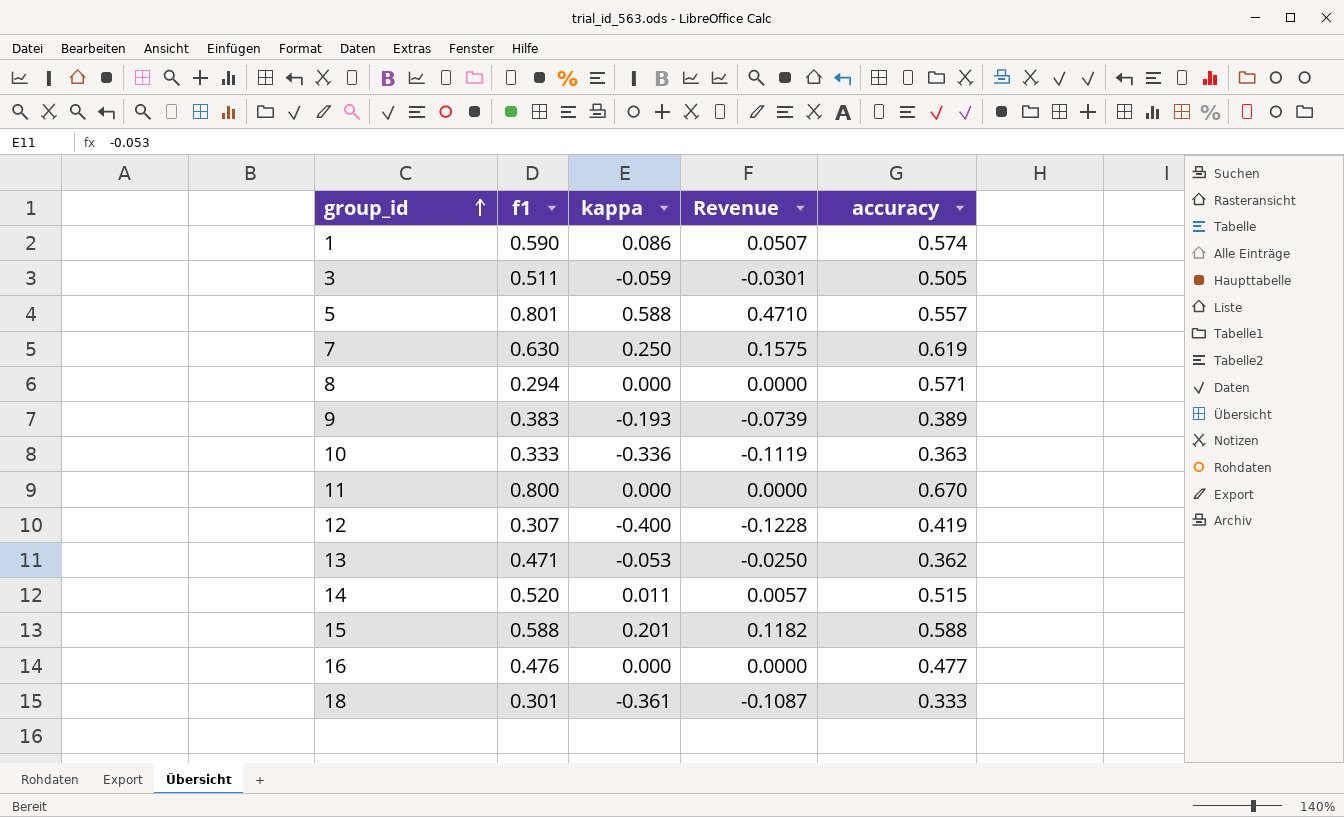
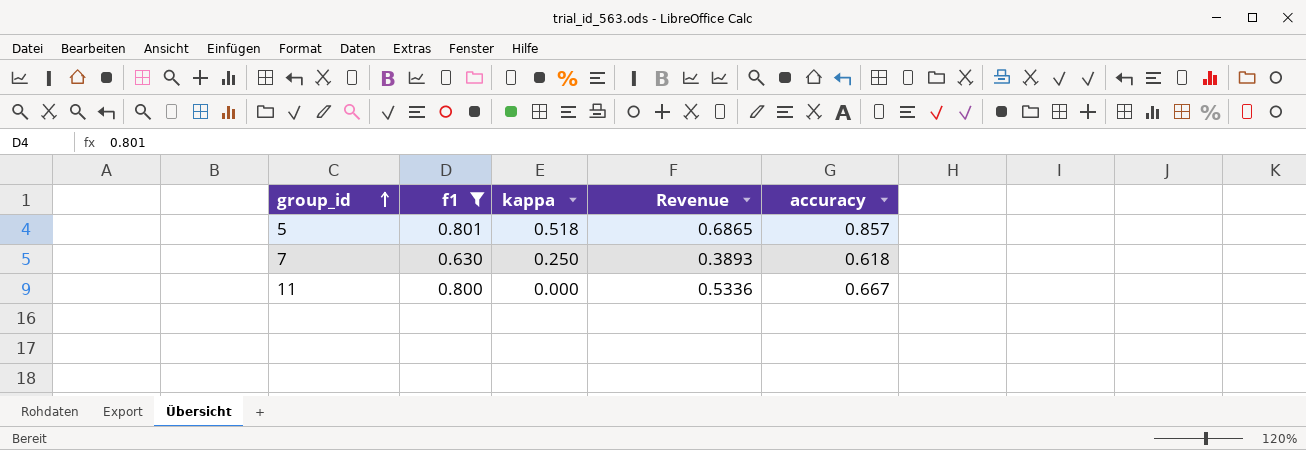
filter: none -> f1 >= 0.630
column Revenue | formula: [f1] * [kappa] -> [f1] * [accuracy]
5 | kappa: 0.588 -> 0.518
5 | accuracy: 0.557 -> 0.857
7 | accuracy: 0.619 -> 0.618
11 | accuracy: 0.670 -> 0.667

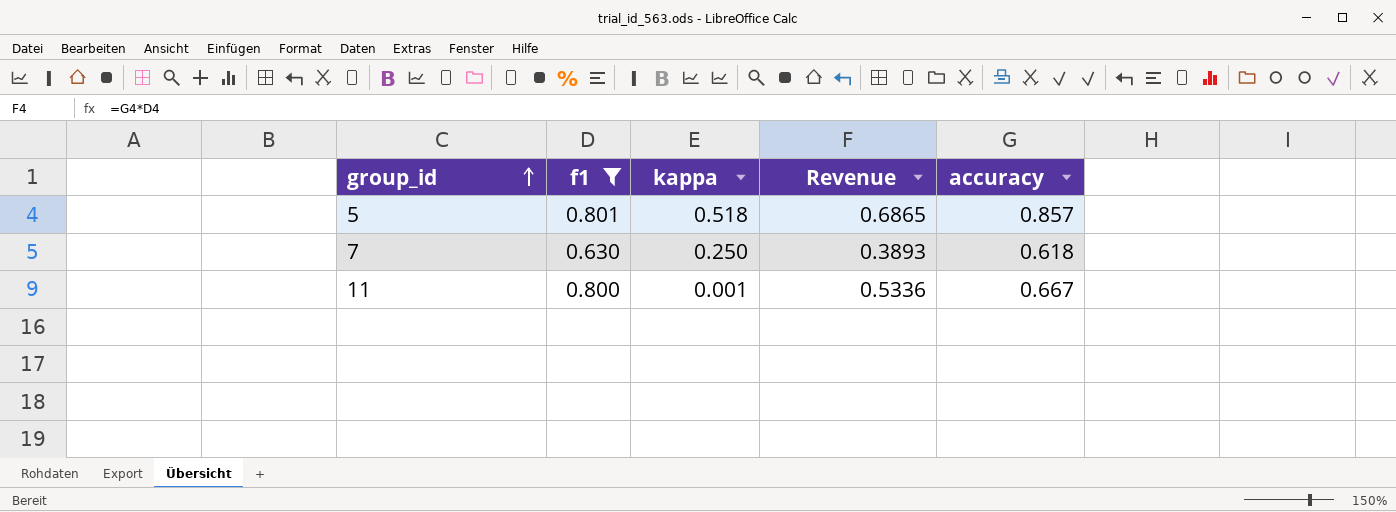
11 | kappa: 0.000 -> 0.001

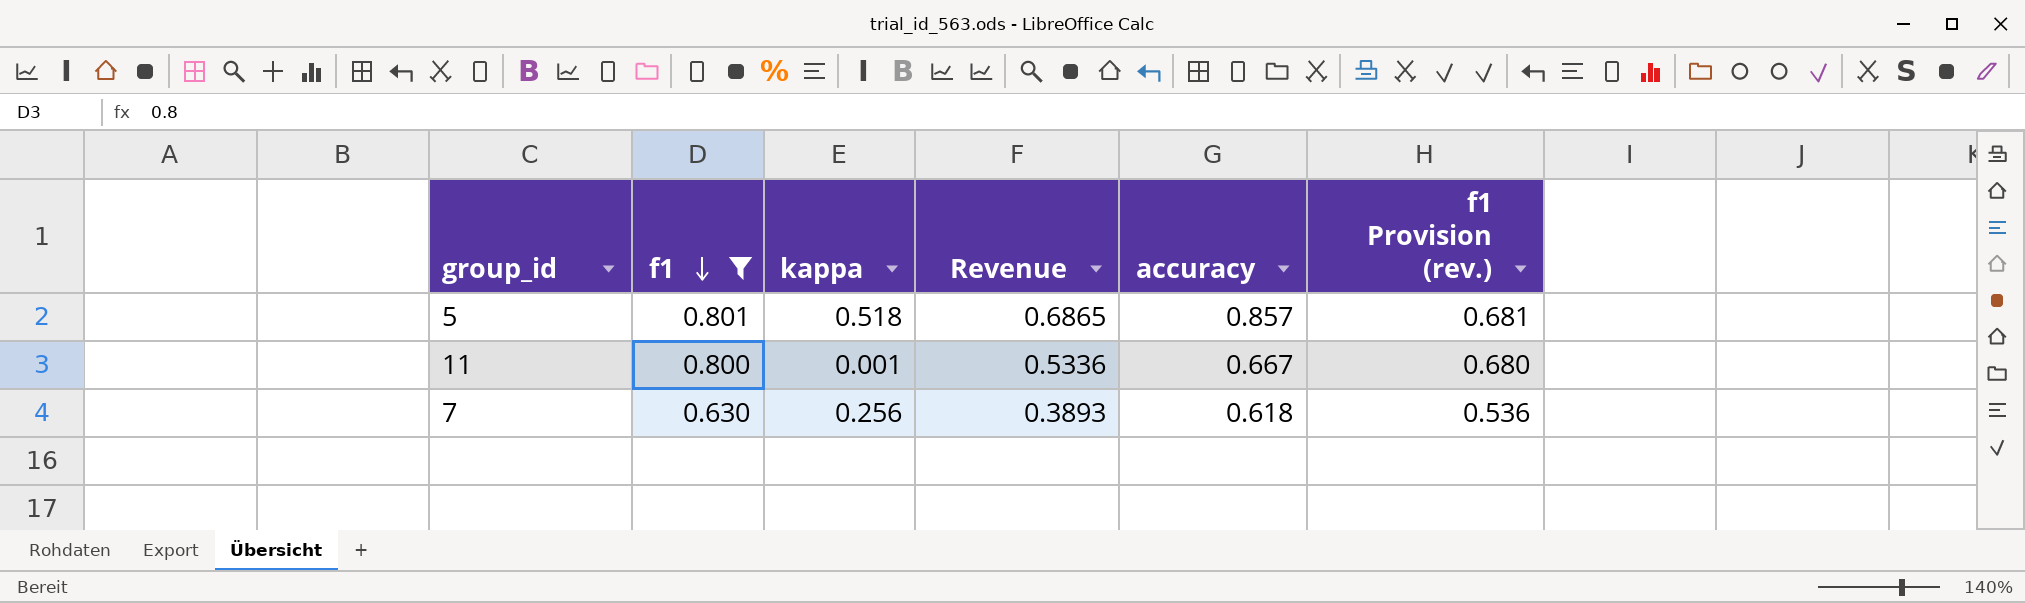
row order: group_id ascending -> f1 descending
column f1 Provision (rev.) | formula: none -> [f1] * 0.85
7 | kappa: 0.250 -> 0.256

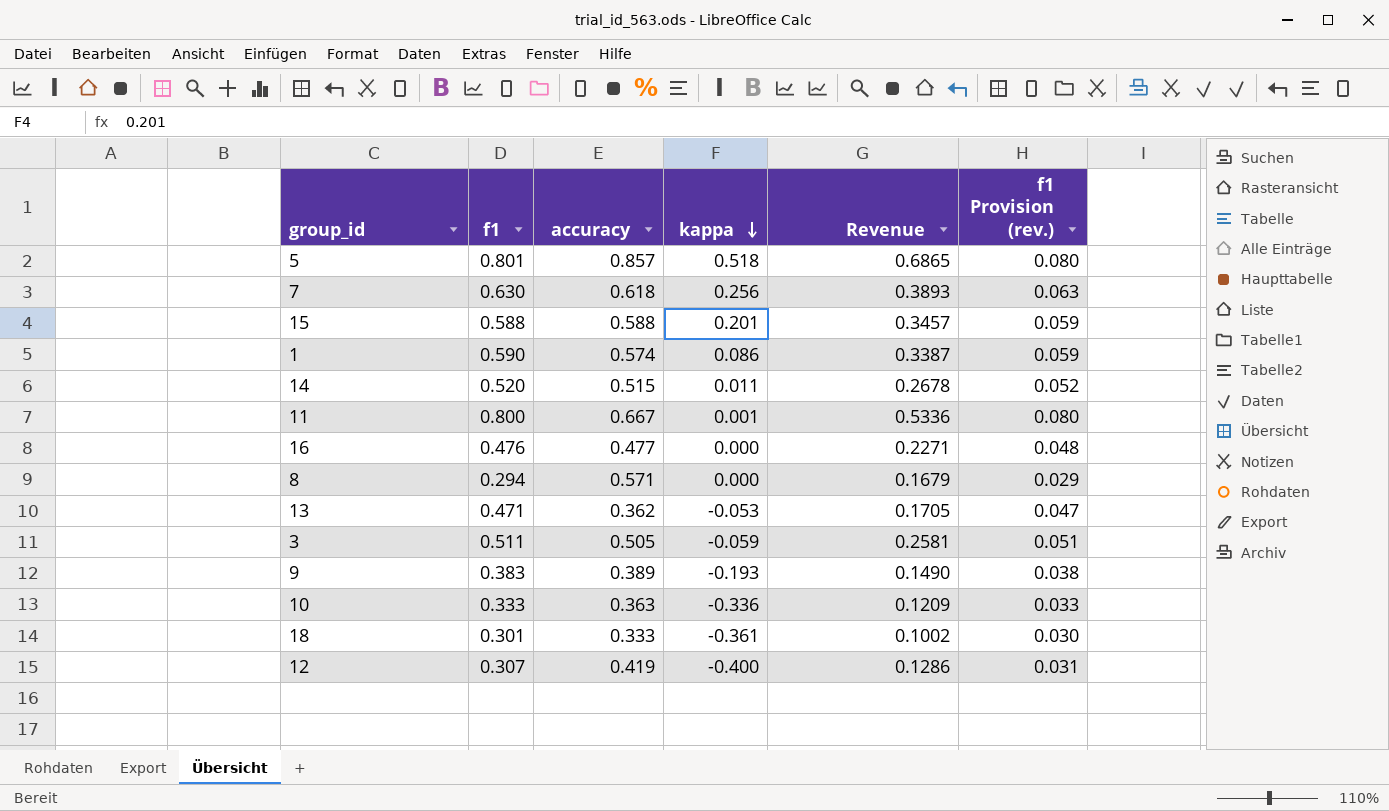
filter: f1 >= 0.630 -> none
row order: f1 descending -> kappa descending
column accuracy | position: 5 -> 3
column f1 Provision (rev.) | formula: [f1] * 0.85 -> [f1] * 0.1

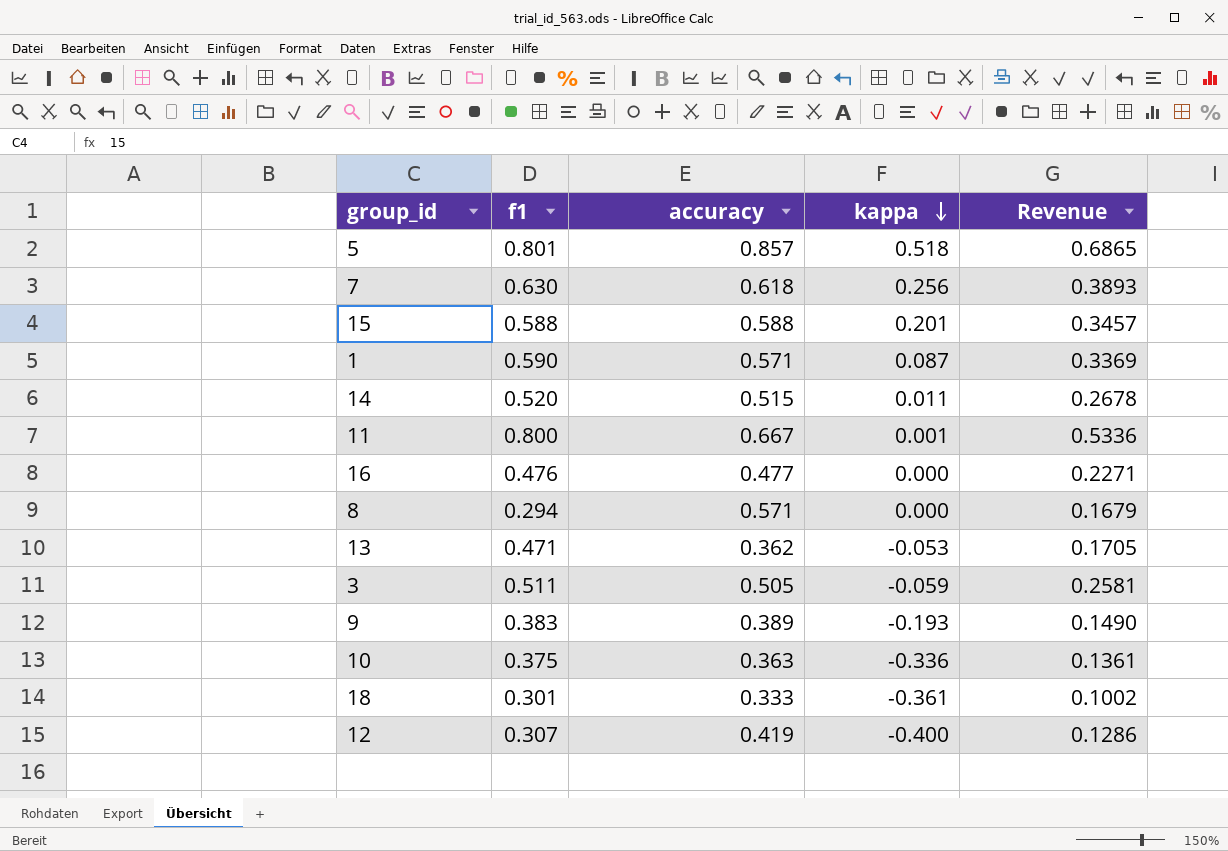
column f1 Provision (rev.) | formula: [f1] * 0.1 -> none
1 | accuracy: 0.574 -> 0.571
1 | kappa: 0.086 -> 0.087
1 | Revenue: 0.3387 -> 0.3369
10 | f1: 0.333 -> 0.375
10 | Revenue: 0.1209 -> 0.1361

